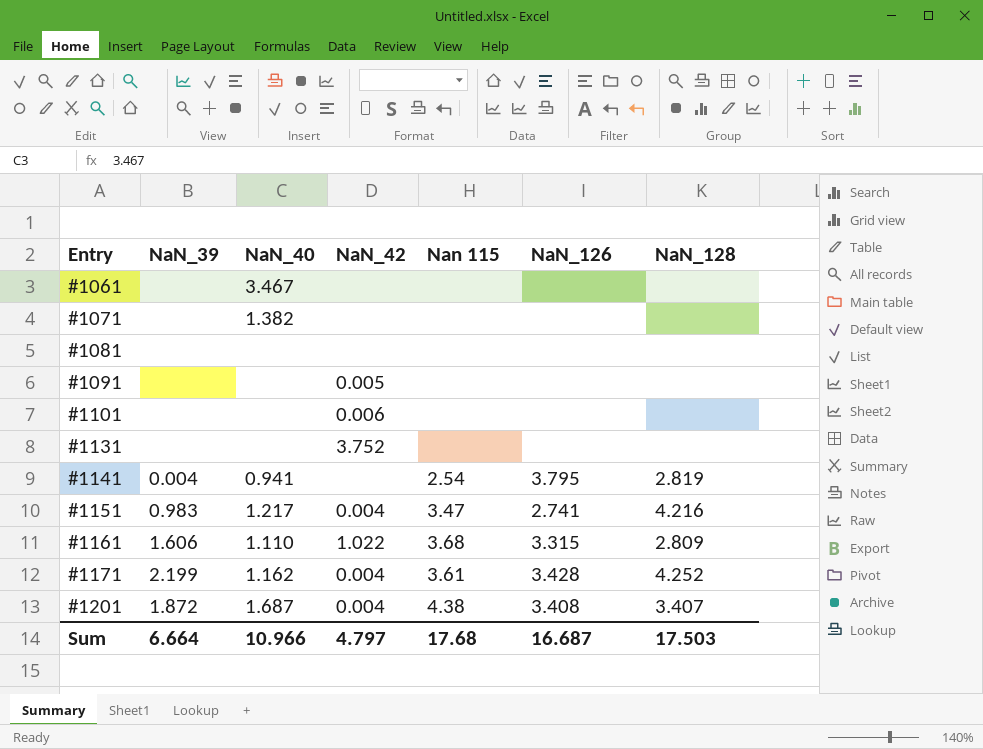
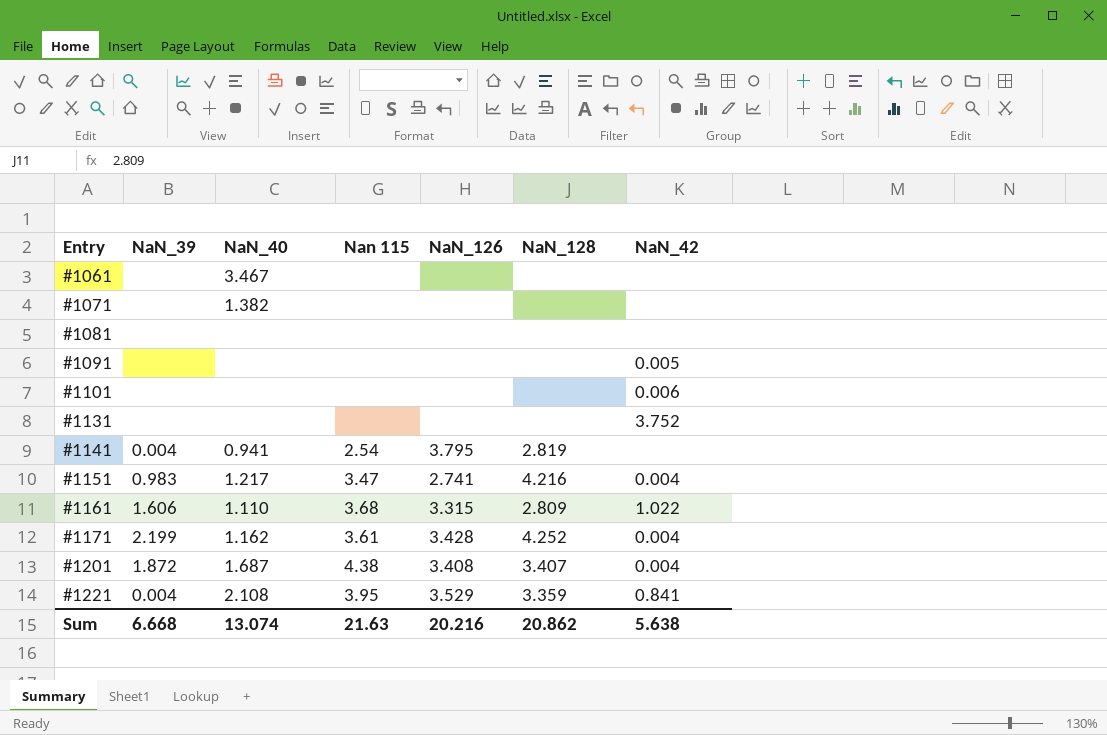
column NaN_42 | position: 4 -> 7
row #1221: none -> 0.004 | 2.108 | 3.95 | 3.529 | 3.359 | 0.841
Sum | NaN_39: 6.664 -> 6.668
Sum | NaN_40: 10.966 -> 13.074
Sum | Nan 115: 17.68 -> 21.63
Sum | NaN_126: 16.687 -> 20.216
Sum | NaN_128: 17.503 -> 20.862
Sum | NaN_42: 4.797 -> 5.638

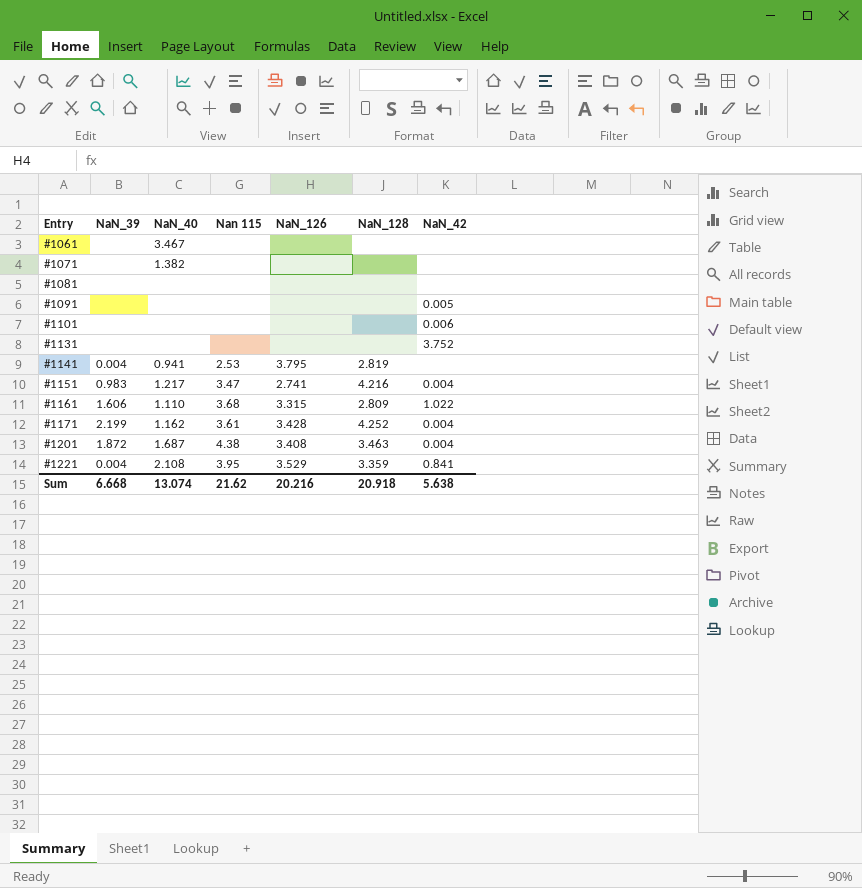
#1141 | Nan 115: 2.54 -> 2.53
#1201 | NaN_128: 3.407 -> 3.463
Sum | Nan 115: 21.63 -> 21.62
Sum | NaN_128: 20.862 -> 20.918

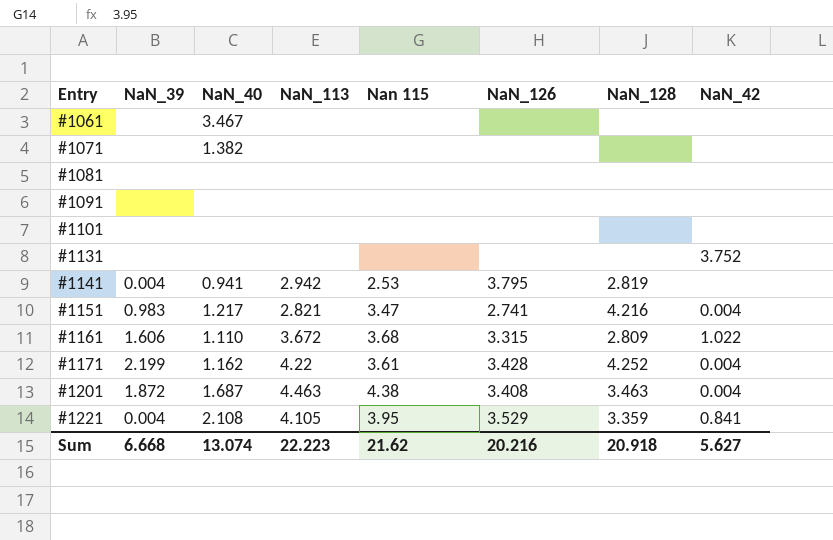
column NaN_113 | position: none -> 4
#1091 | NaN_42: 0.005 -> none
#1101 | NaN_42: 0.006 -> none
Sum | NaN_42: 5.638 -> 5.627

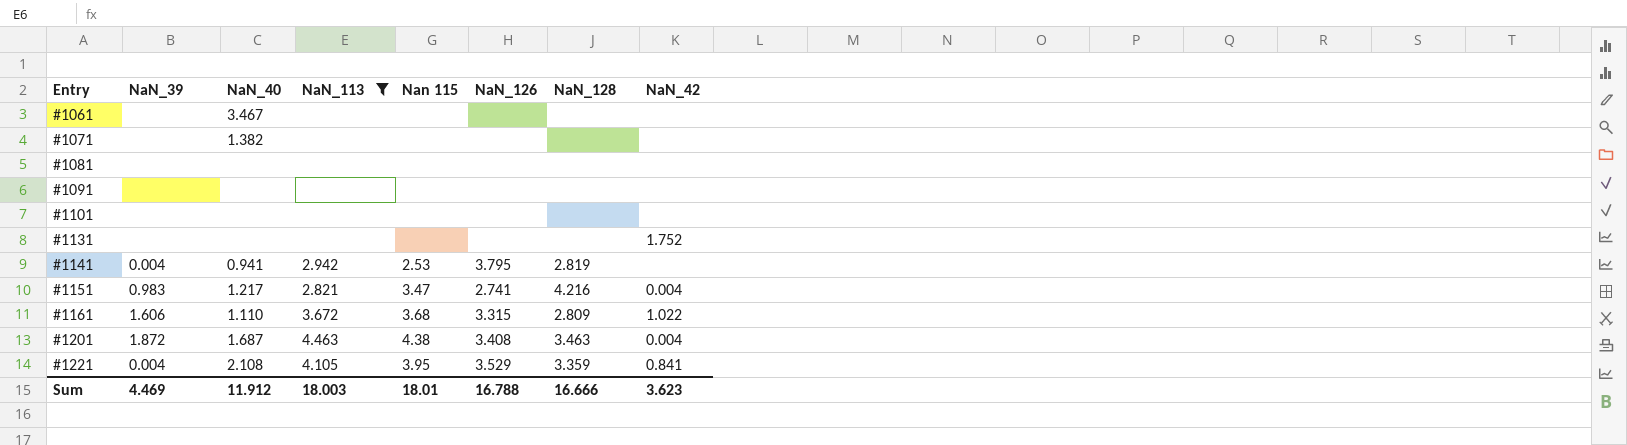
filter: none -> NaN_113 != 4.22
#1131 | NaN_42: 3.752 -> 1.752
Sum | NaN_39: 6.668 -> 4.469
Sum | NaN_40: 13.074 -> 11.912
Sum | NaN_113: 22.223 -> 18.003
Sum | Nan 115: 21.62 -> 18.01
Sum | NaN_126: 20.216 -> 16.788
Sum | NaN_128: 20.918 -> 16.666
Sum | NaN_42: 5.627 -> 3.623

